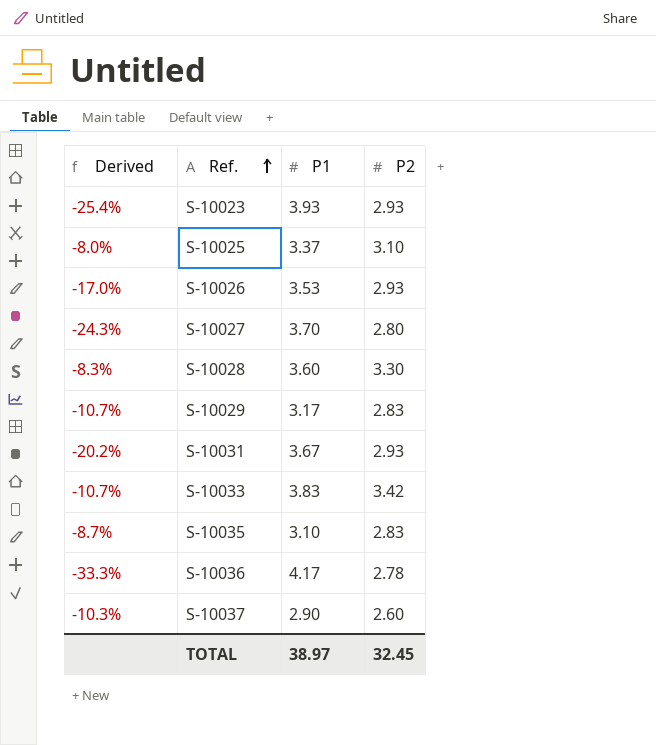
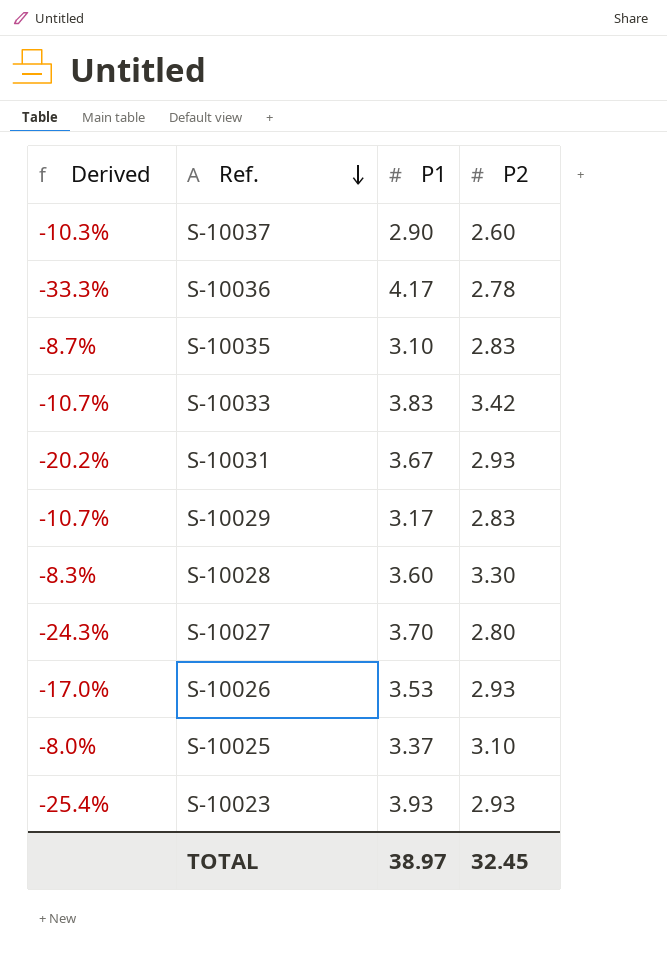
row order: Ref. ascending -> Ref. descending

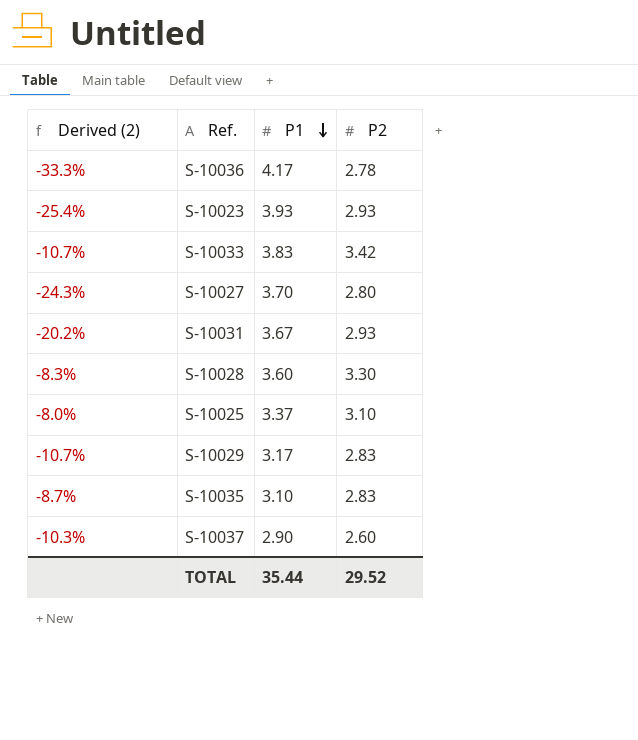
row order: Ref. descending -> P1 descending
column name: Derived -> Derived (2)
row S-10026: -17.0% | 3.53 | 2.93 -> none
TOTAL | P1: 38.97 -> 35.44
TOTAL | P2: 32.45 -> 29.52

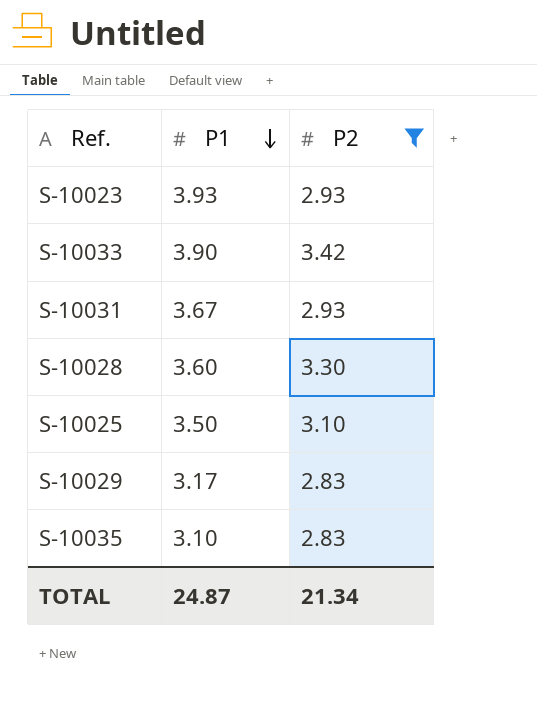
filter: none -> P2 >= 2.83
column Derived (2) | formula: ([P2] - [P1]) / [P1] -> none
S-10033 | P1: 3.83 -> 3.90
S-10025 | P1: 3.37 -> 3.50
TOTAL | P1: 35.44 -> 24.87
TOTAL | P2: 29.52 -> 21.34

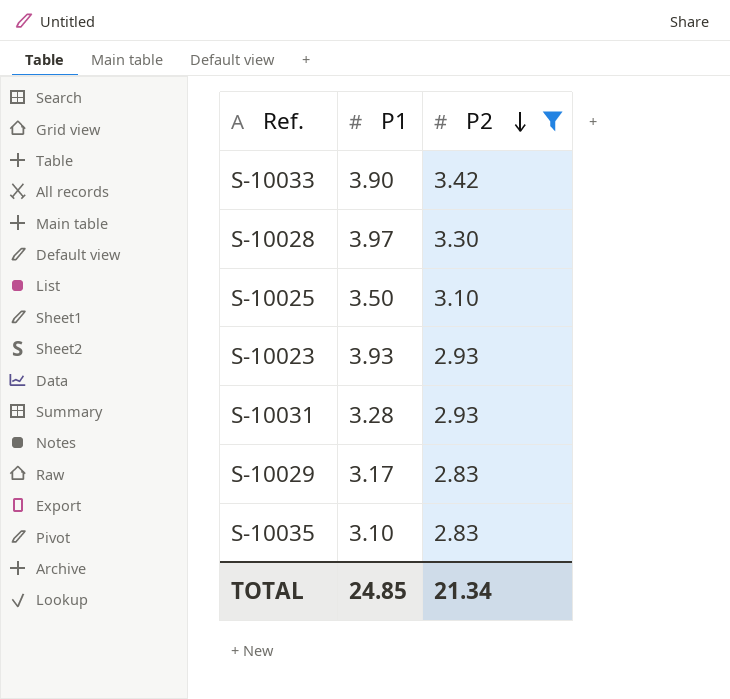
row order: P1 descending -> P2 descending
S-10028 | P1: 3.60 -> 3.97
S-10031 | P1: 3.67 -> 3.28
TOTAL | P1: 24.87 -> 24.85

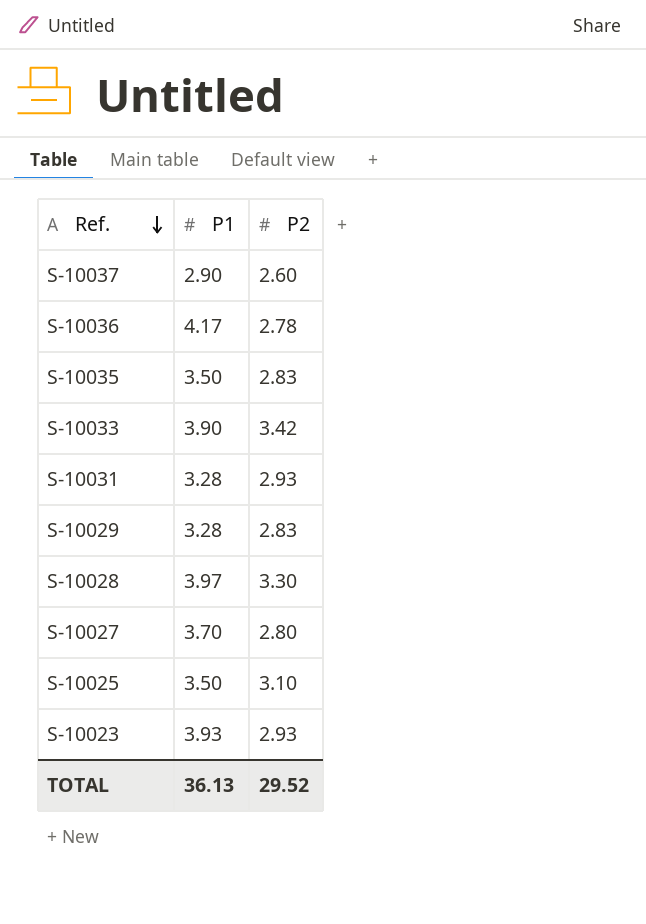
filter: P2 >= 2.83 -> none
row order: P2 descending -> Ref. descending
S-10035 | P1: 3.10 -> 3.50
S-10029 | P1: 3.17 -> 3.28
TOTAL | P1: 24.85 -> 36.13
TOTAL | P2: 21.34 -> 29.52

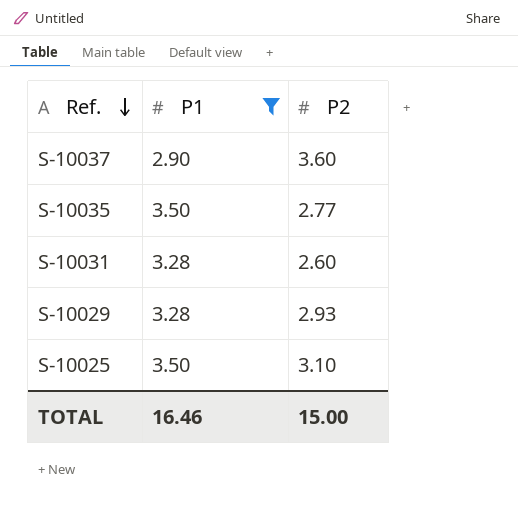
filter: none -> P1 <= 3.50
S-10037 | P2: 2.60 -> 3.60
S-10035 | P2: 2.83 -> 2.77
S-10031 | P2: 2.93 -> 2.60
S-10029 | P2: 2.83 -> 2.93
TOTAL | P1: 36.13 -> 16.46
TOTAL | P2: 29.52 -> 15.00

